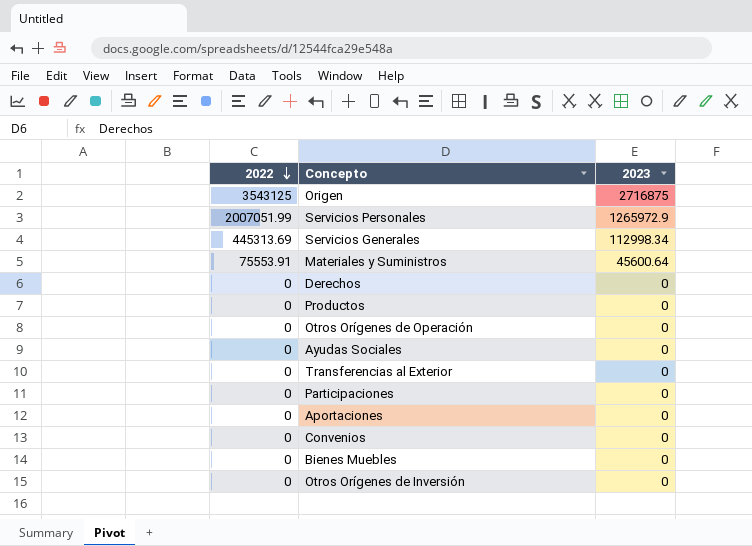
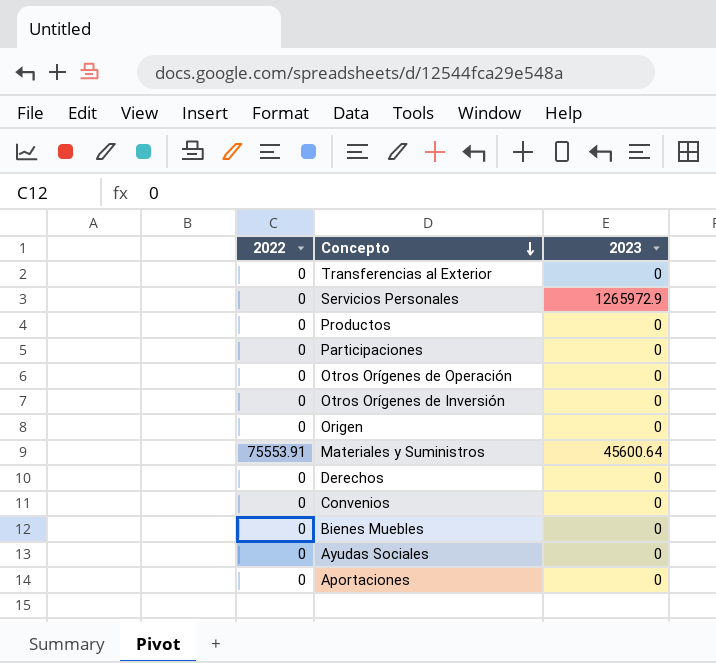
row order: 2022 descending -> Concepto descending
row Servicios Generales: 445313.69 | 112998.34 -> none
Servicios Personales | 2022: 2007051.99 -> 0
Origen | 2022: 3543125 -> 0
Origen | 2023: 2716875 -> 0

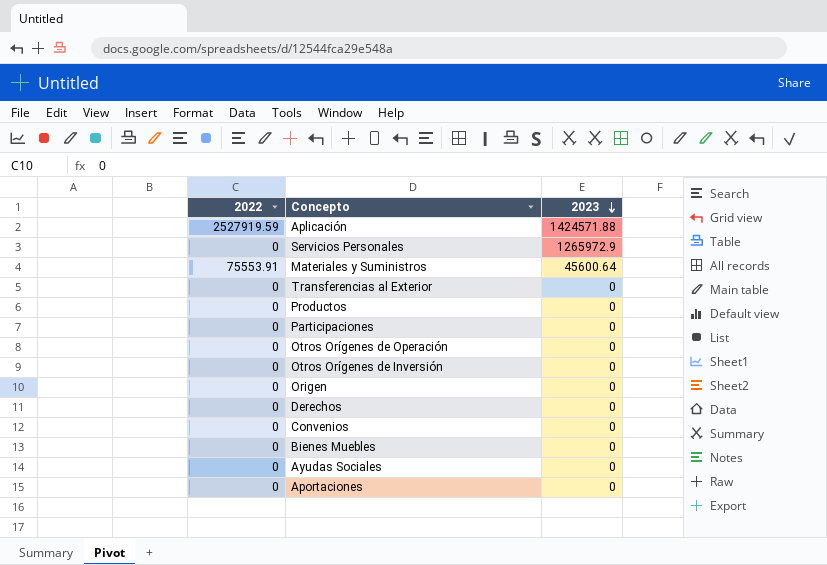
row order: Concepto descending -> 2023 descending
row Aplicación: none -> 2527919.59 | 1424571.88

